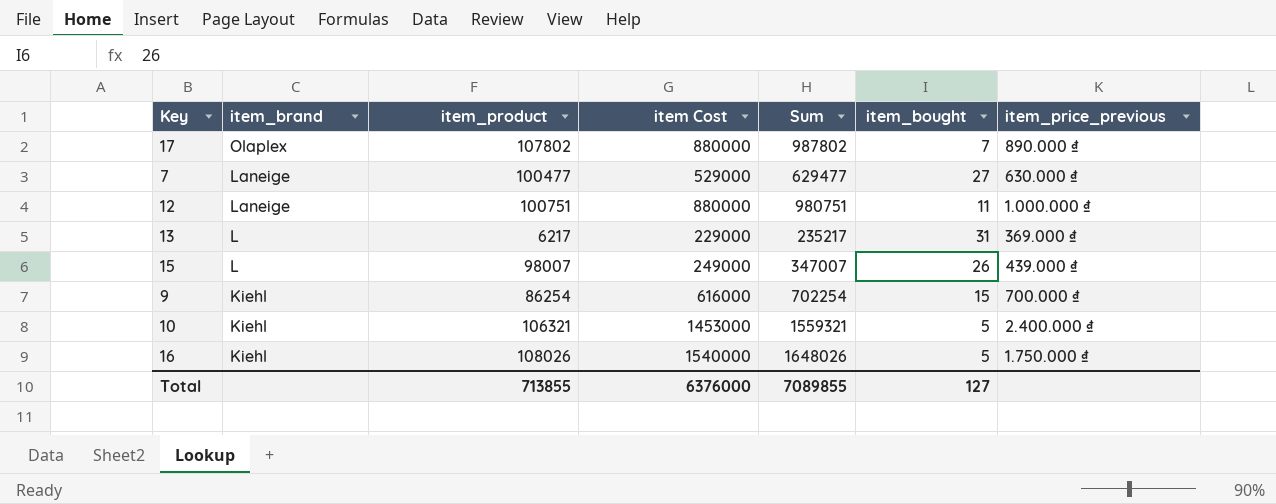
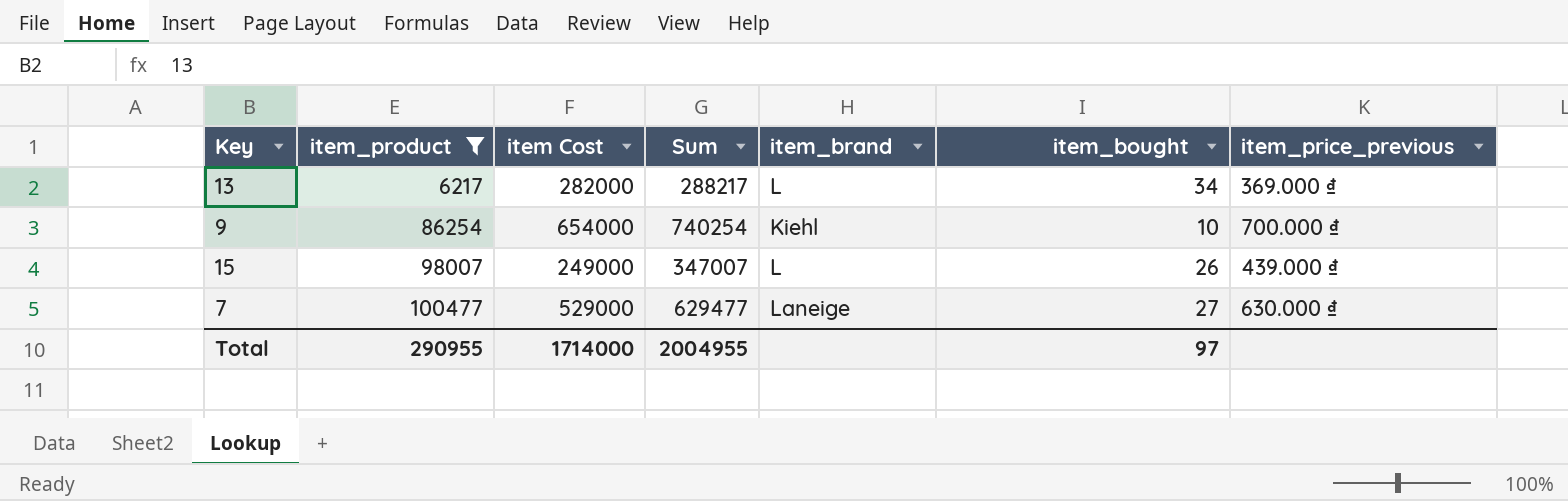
filter: none -> item_product <= 100477
row order: item_brand descending -> item_product ascending
column item_brand | position: 2 -> 5
13 | item Cost: 229000 -> 282000
13 | Sum: 235217 -> 288217
13 | item_bought: 31 -> 34
9 | item Cost: 616000 -> 654000
9 | Sum: 702254 -> 740254
9 | item_bought: 15 -> 10
Total | item_product: 713855 -> 290955
Total | item Cost: 6376000 -> 1714000
Total | Sum: 7089855 -> 2004955
Total | item_bought: 127 -> 97

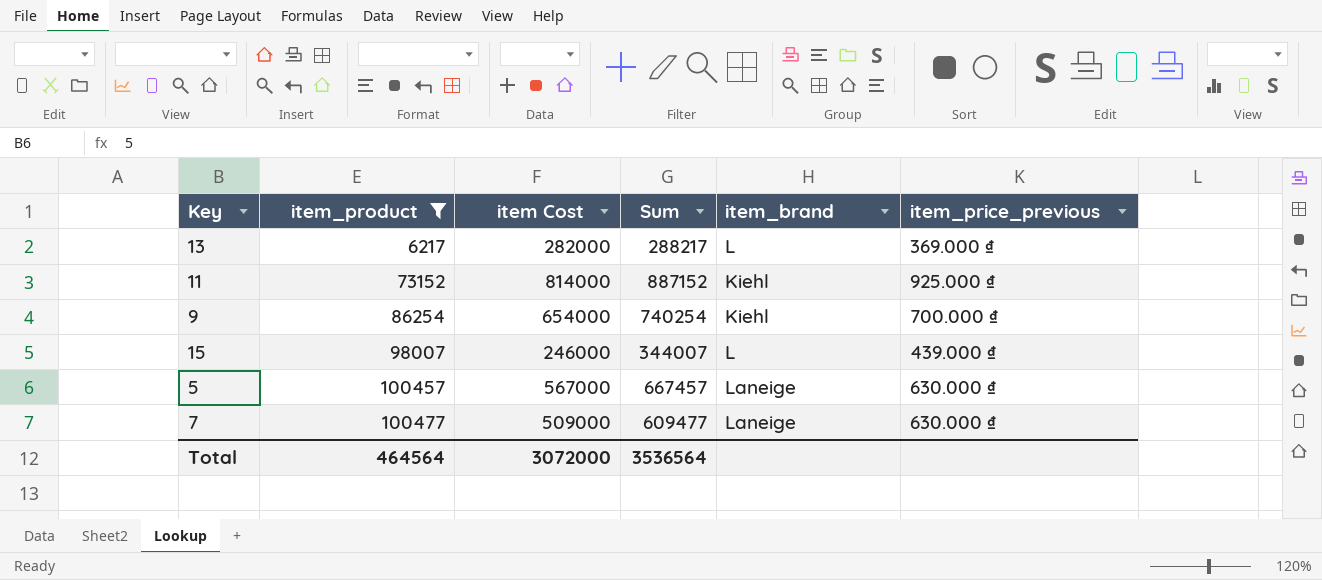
column item_bought | position: 6 -> none
row 11: none -> 73152 | 814000 | 887152 | Kiehl | 925.000 ₫
15 | item Cost: 249000 -> 246000
15 | Sum: 347007 -> 344007
row 5: none -> 100457 | 567000 | 667457 | Laneige | 630.000 ₫
7 | item Cost: 529000 -> 509000
7 | Sum: 629477 -> 609477
Total | item_product: 290955 -> 464564
Total | item Cost: 1714000 -> 3072000
Total | Sum: 2004955 -> 3536564

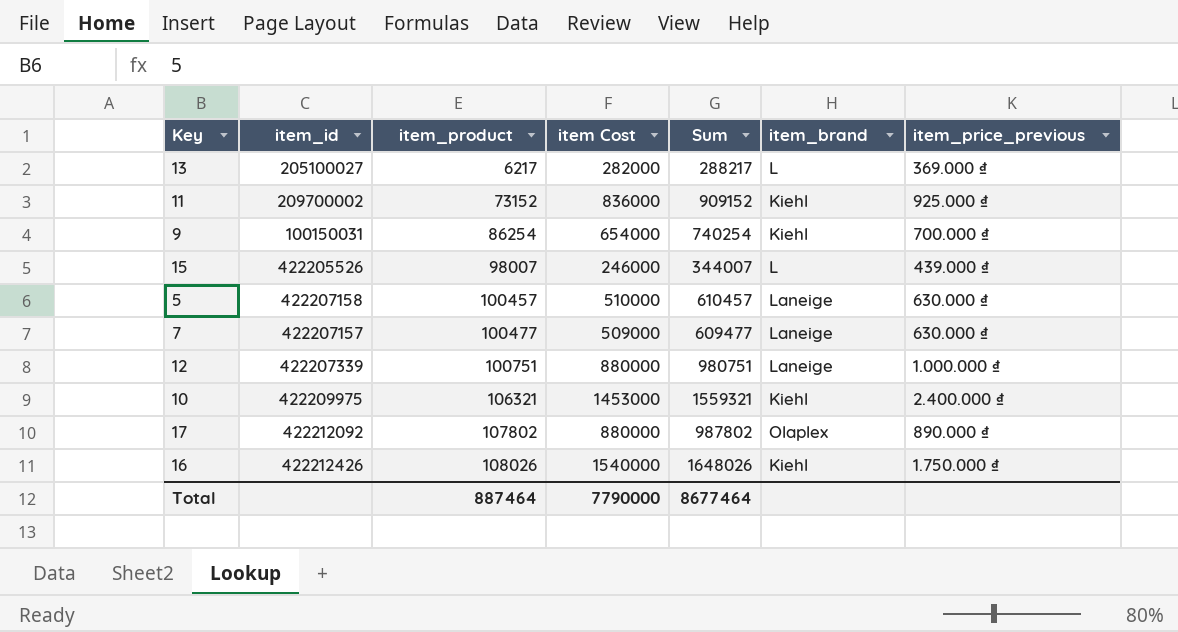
filter: item_product <= 100477 -> none
column item_id | position: none -> 2
11 | item Cost: 814000 -> 836000
11 | Sum: 887152 -> 909152
5 | item Cost: 567000 -> 510000
5 | Sum: 667457 -> 610457
Total | item_product: 464564 -> 887464
Total | item Cost: 3072000 -> 7790000
Total | Sum: 3536564 -> 8677464

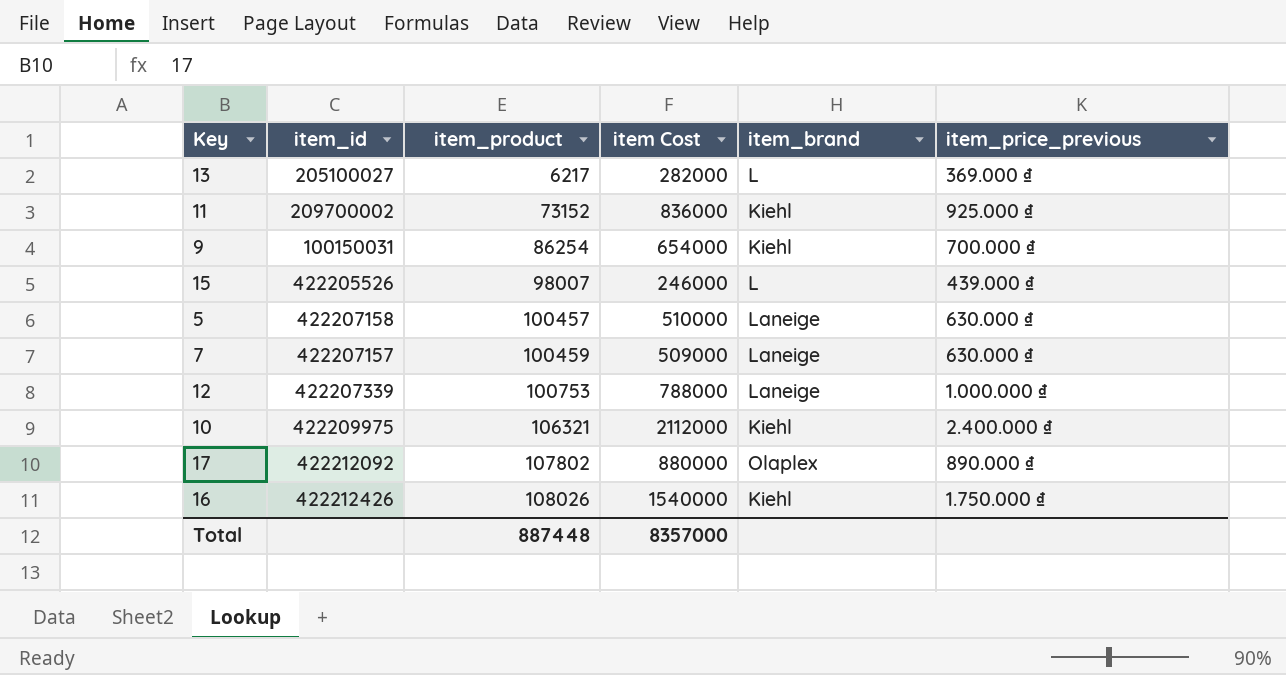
column Sum | formula: [item_product] + [item Cost] -> none
7 | item_product: 100477 -> 100459
12 | item_product: 100751 -> 100753
12 | item Cost: 880000 -> 788000
10 | item Cost: 1453000 -> 2112000
Total | item_product: 887464 -> 887448
Total | item Cost: 7790000 -> 8357000

